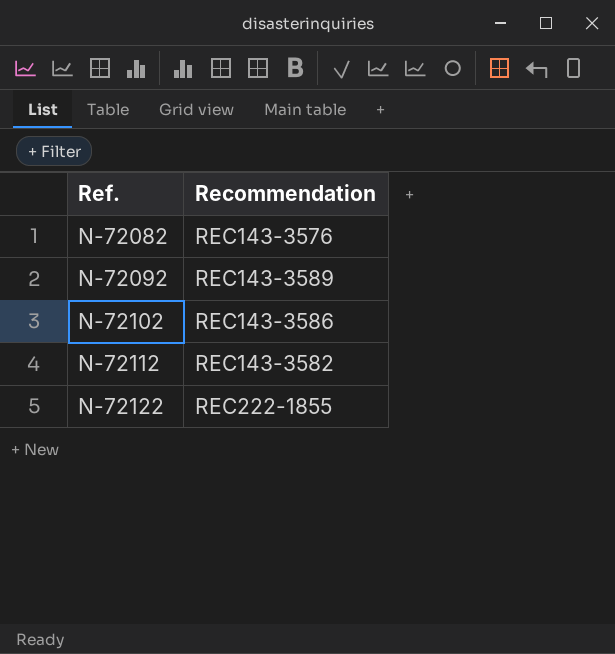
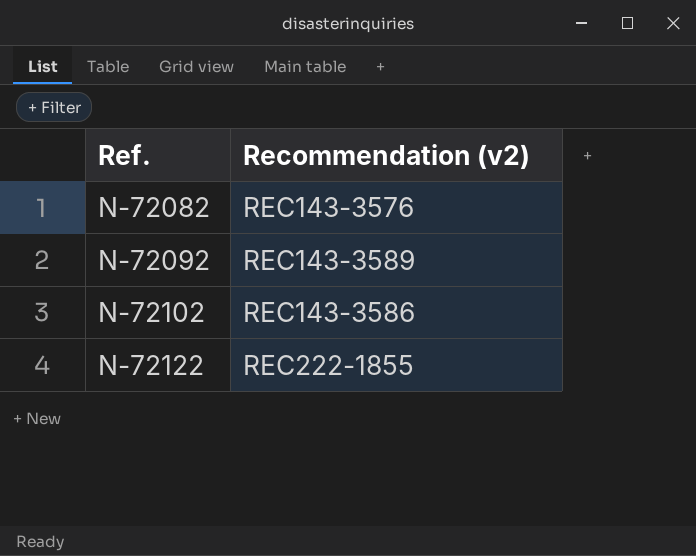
column name: Recommendation -> Recommendation (v2)
row N-72112: REC143-3582 -> none

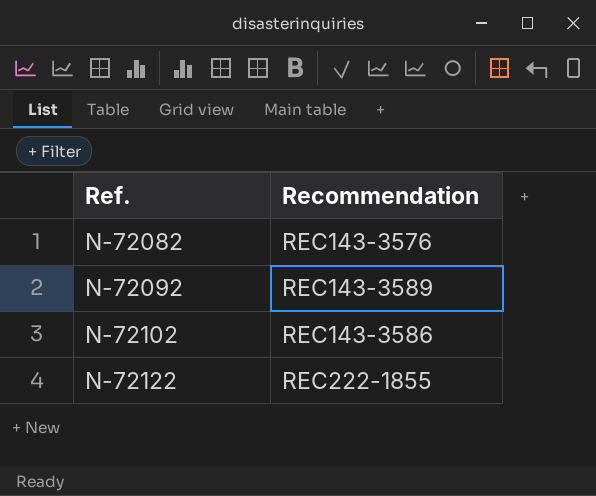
column name: Recommendation (v2) -> Recommendation

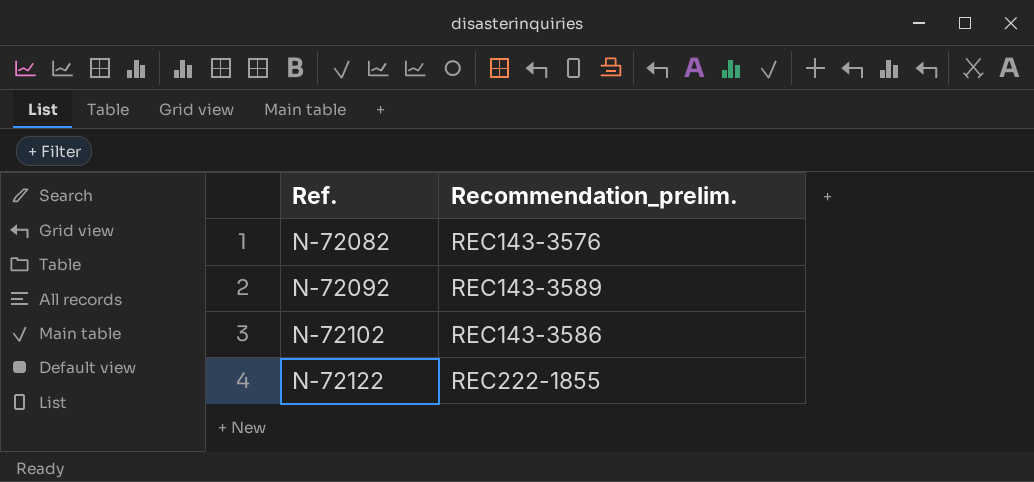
column name: Recommendation -> Recommendation_prelim.

